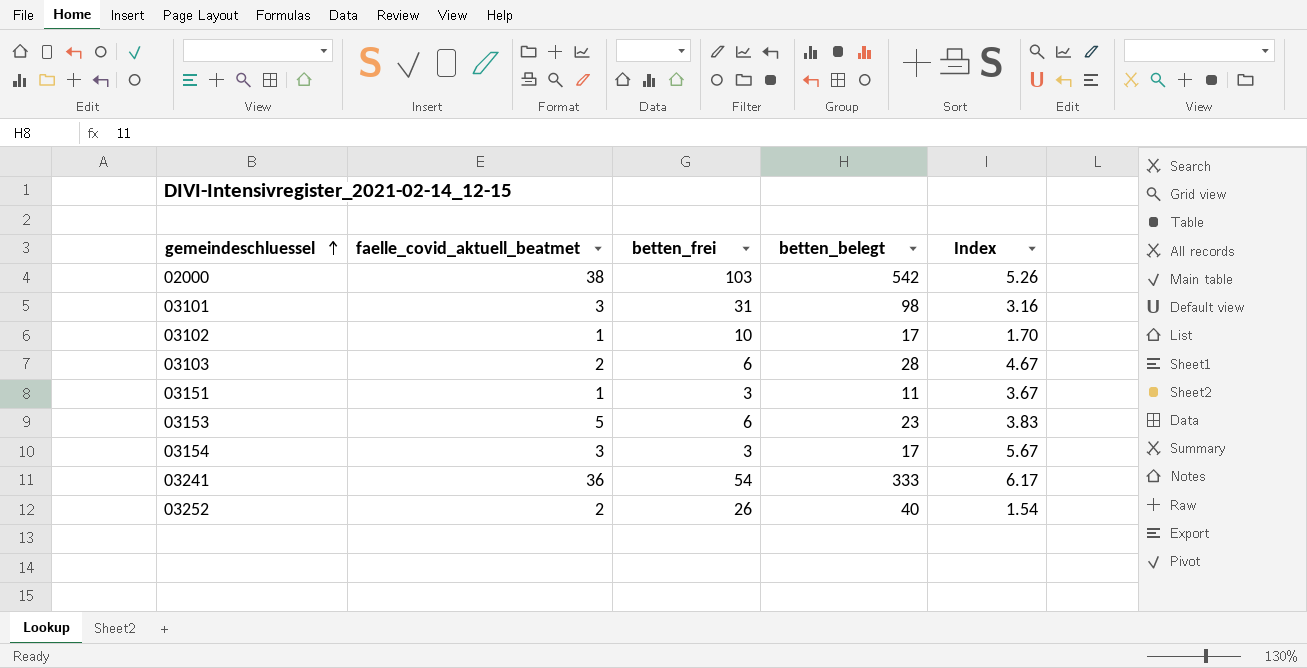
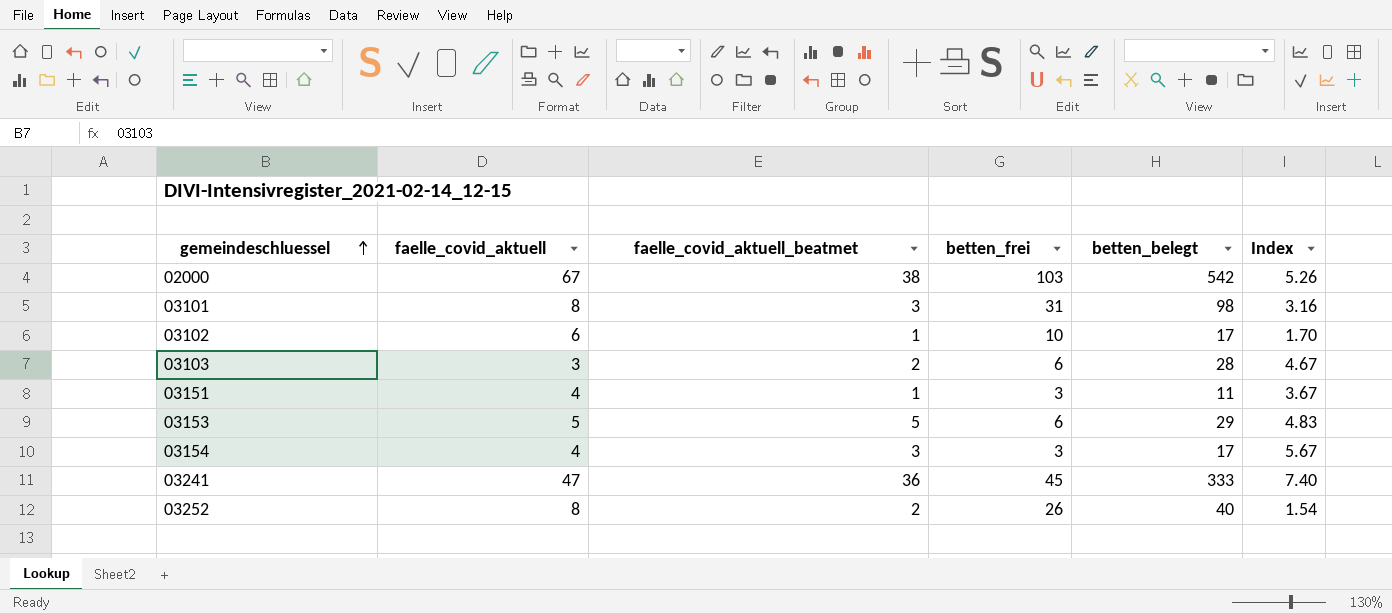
column faelle_covid_aktuell | position: none -> 2
03153 | betten_belegt: 23 -> 29
03153 | Index: 3.83 -> 4.83
03241 | betten_frei: 54 -> 45
03241 | Index: 6.17 -> 7.40

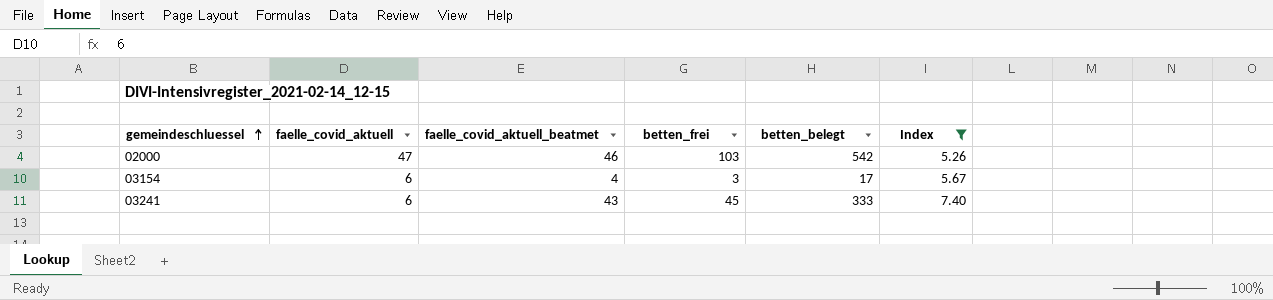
filter: none -> Index >= 5.26
02000 | faelle_covid_aktuell: 67 -> 47
02000 | faelle_covid_aktuell_beatmet: 38 -> 46
03154 | faelle_covid_aktuell: 4 -> 6
03154 | faelle_covid_aktuell_beatmet: 3 -> 4
03241 | faelle_covid_aktuell: 47 -> 6
03241 | faelle_covid_aktuell_beatmet: 36 -> 43

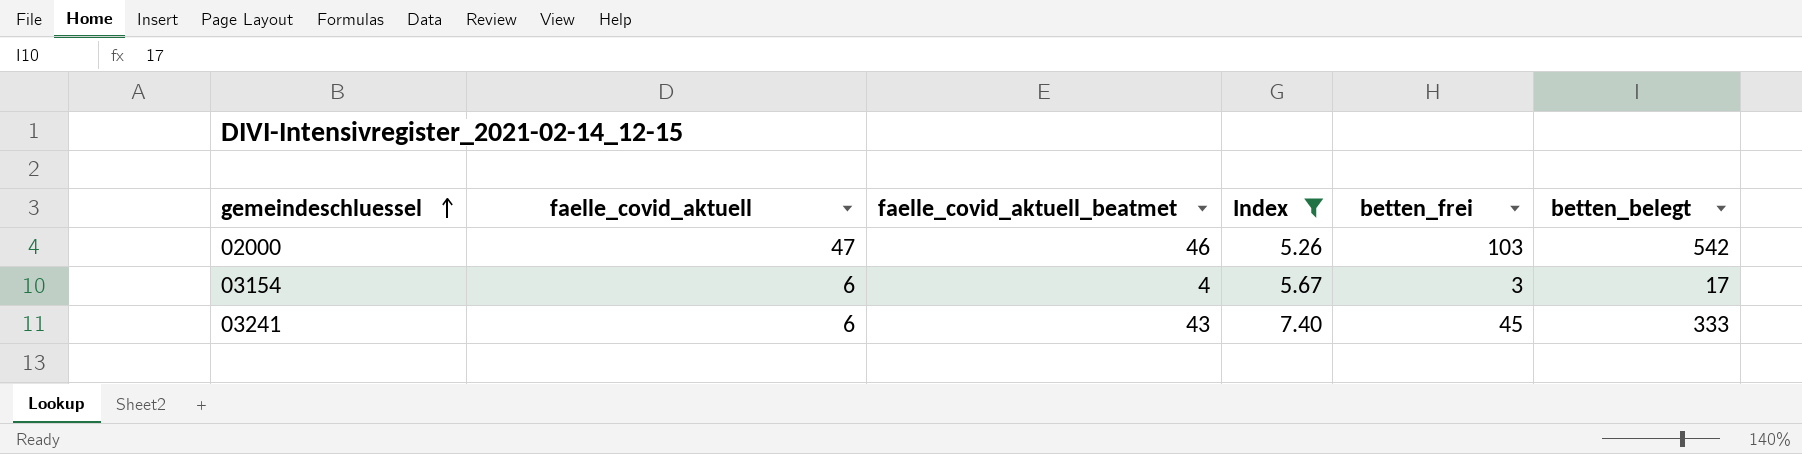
column Index | position: 6 -> 4

